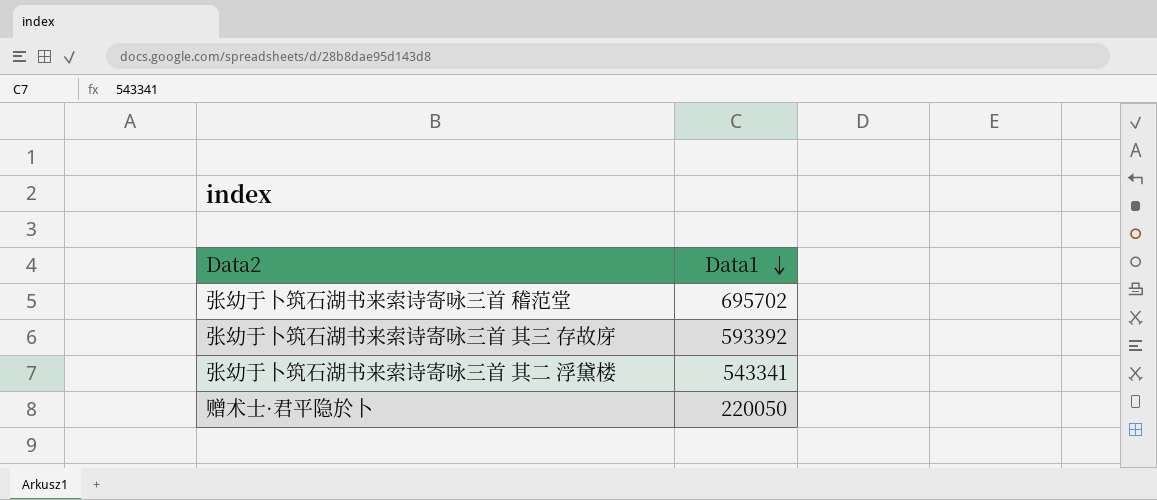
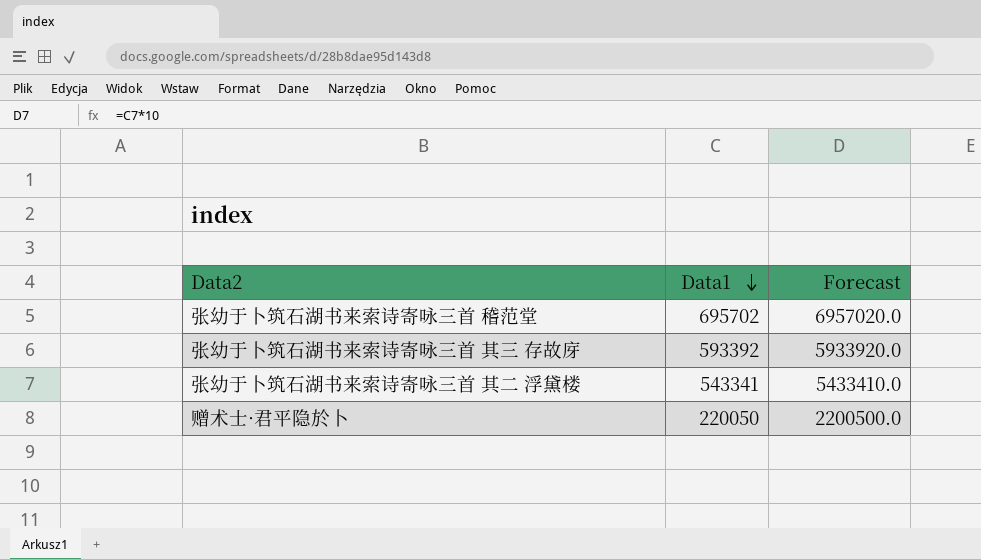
column Forecast | formula: none -> [Data1] * 10

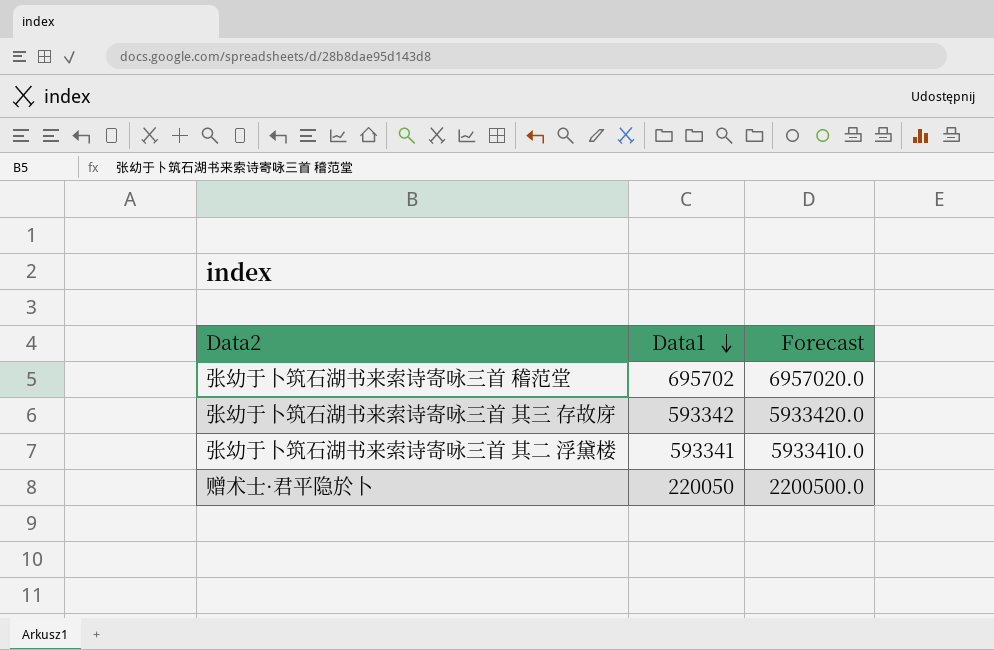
张幼于卜筑石湖书来索诗寄咏三首 其三 存故庌 | Data1: 593392 -> 593342
张幼于卜筑石湖书来索诗寄咏三首 其三 存故庌 | Forecast: 5933920.0 -> 5933420.0
张幼于卜筑石湖书来索诗寄咏三首 其二 浮黛楼 | Data1: 543341 -> 593341
张幼于卜筑石湖书来索诗寄咏三首 其二 浮黛楼 | Forecast: 5433410.0 -> 5933410.0

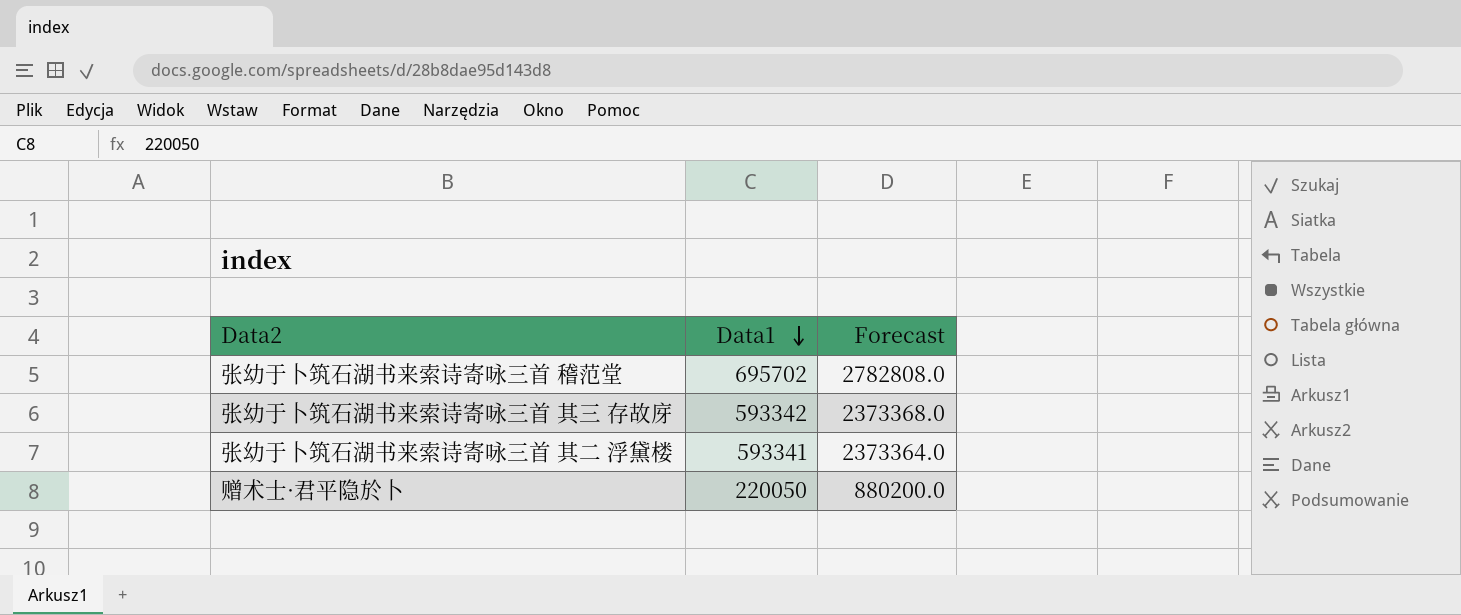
column Forecast | formula: [Data1] * 10 -> [Data1] * 4

